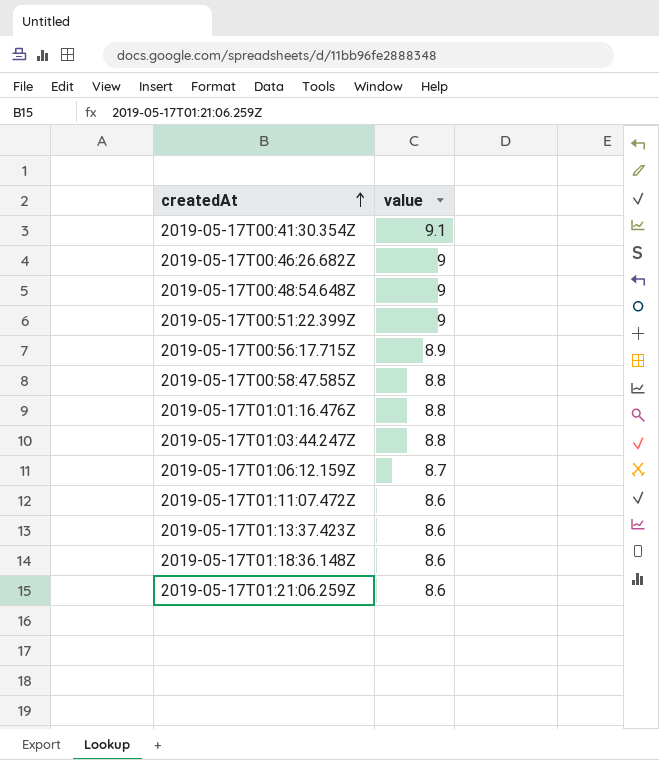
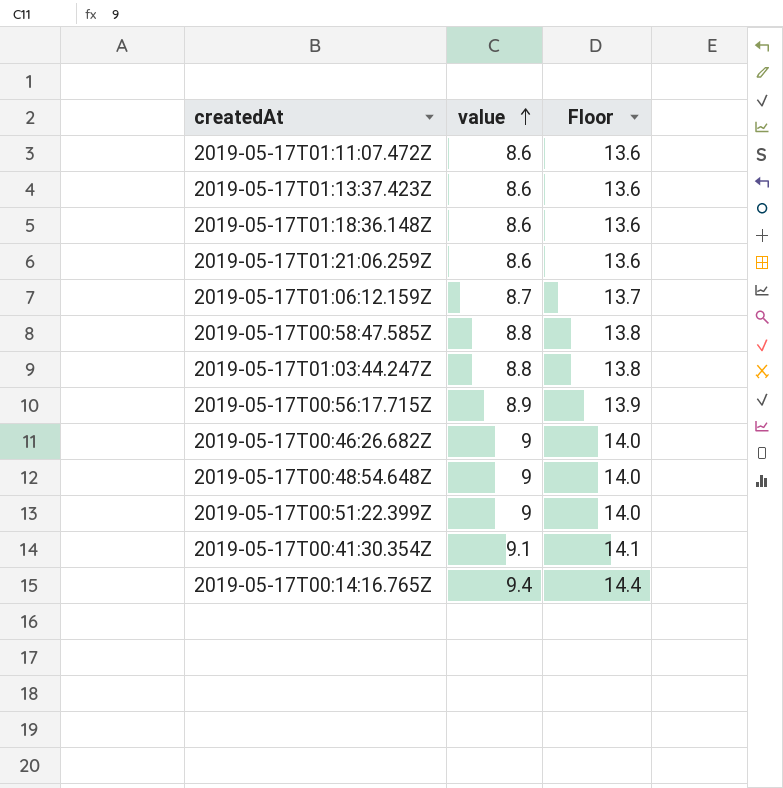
row order: createdAt ascending -> value ascending
column Floor | formula: none -> [value] + 5
row 2019-05-17T01:01:16.476Z: 8.8 -> none
row 2019-05-17T00:14:16.765Z: none -> 9.4 | 14.4

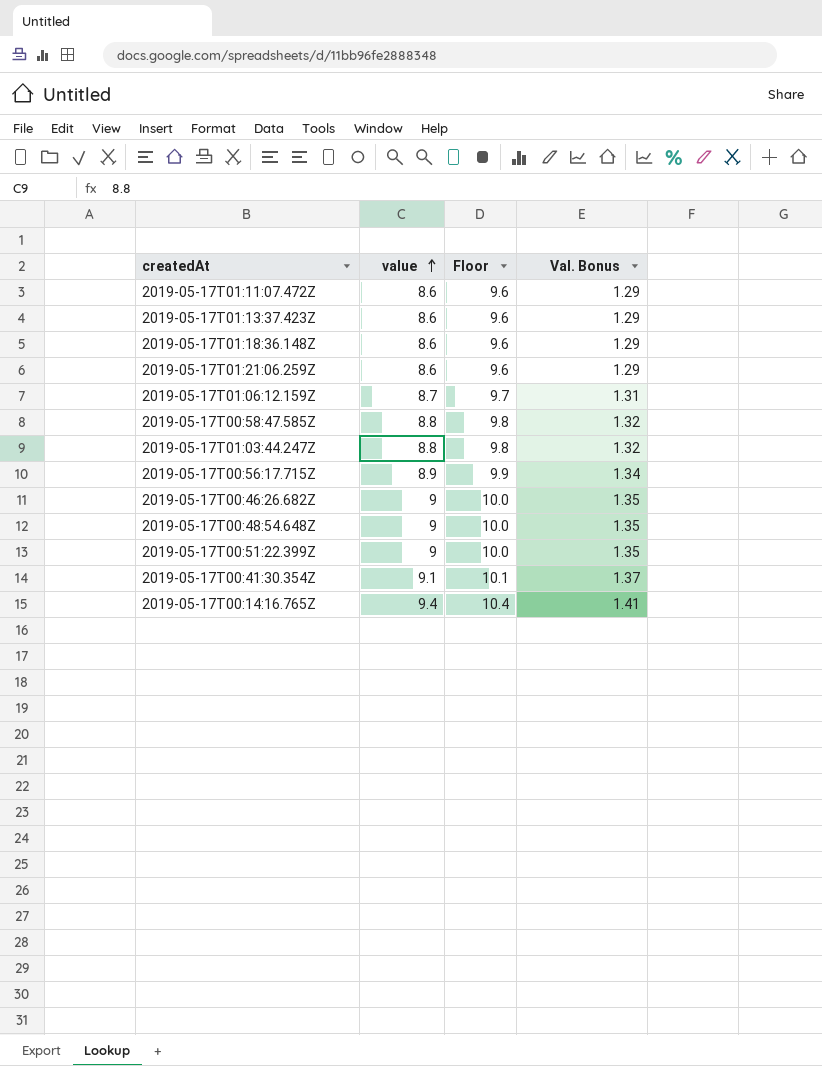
column Floor | formula: [value] + 5 -> [value] + 1
column Val. Bonus | formula: none -> [value] * 0.15

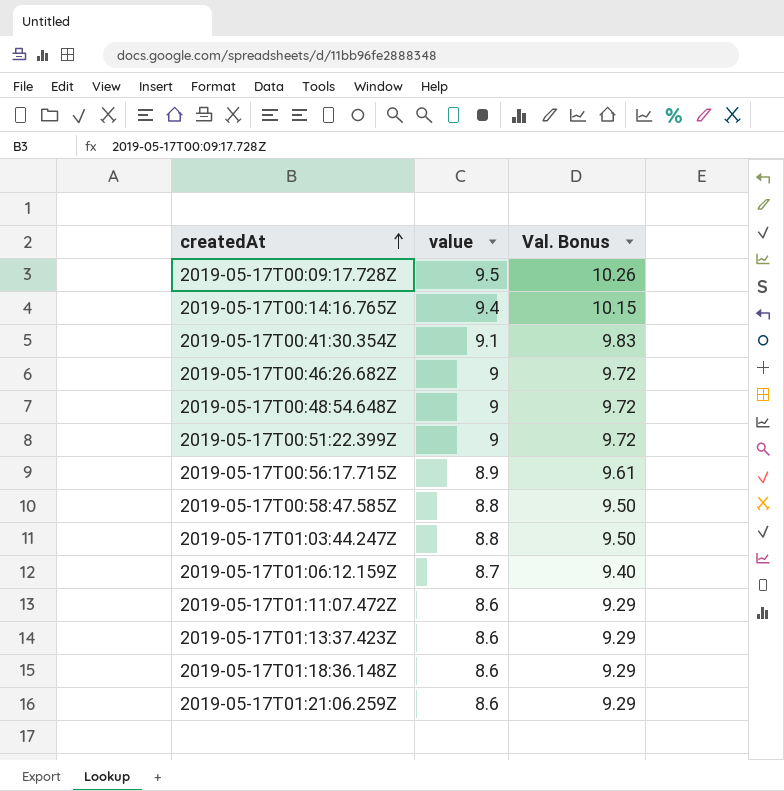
row order: value ascending -> createdAt ascending
column Floor | formula: [value] + 1 -> none
column Val. Bonus | formula: [value] * 0.15 -> [value] * 1.08
row 2019-05-17T00:09:17.728Z: none -> 9.5 | 10.26

